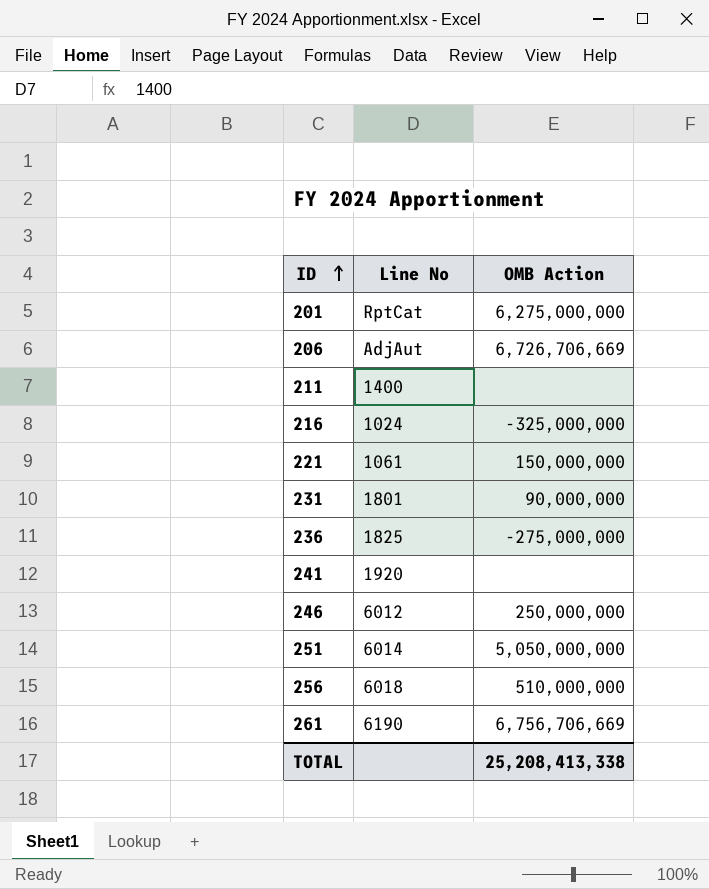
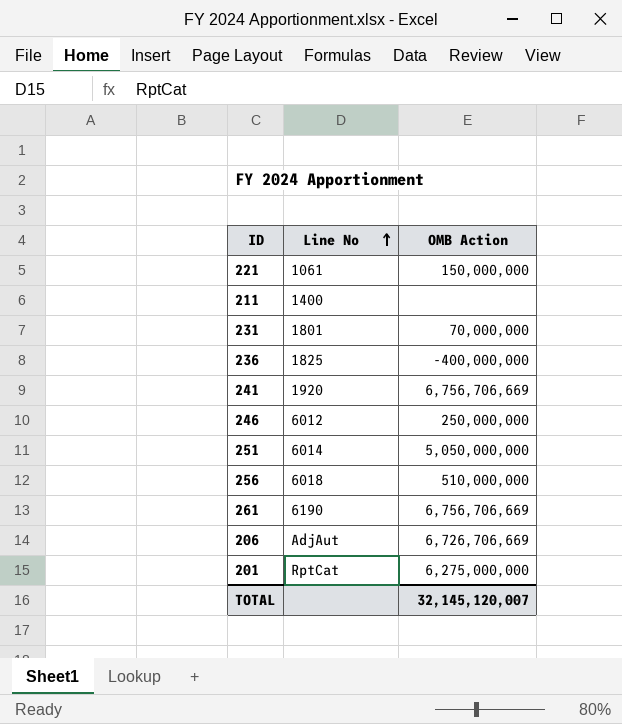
row order: ID ascending -> Line No ascending
row 216: 1024 | -325,000,000 -> none
231 | OMB Action: 90,000,000 -> 70,000,000
236 | OMB Action: -275,000,000 -> -400,000,000
241 | OMB Action: none -> 6,756,706,669
TOTAL | OMB Action: 25,208,413,338 -> 32,145,120,007

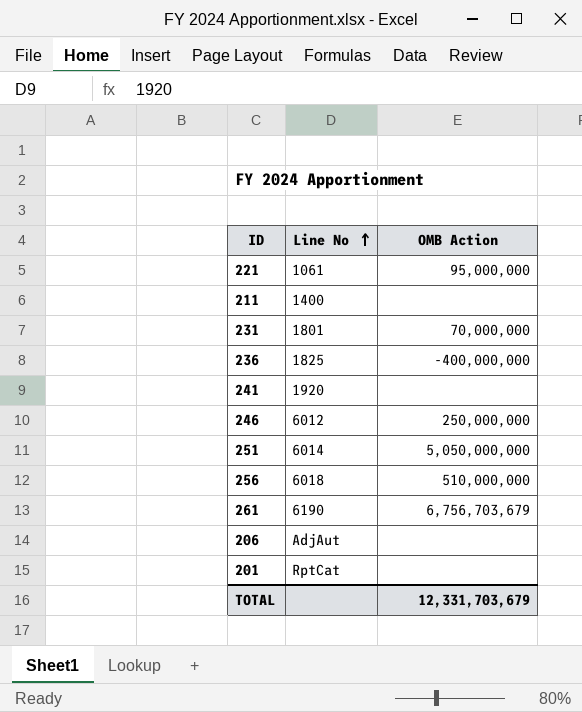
221 | OMB Action: 150,000,000 -> 95,000,000
241 | OMB Action: 6,756,706,669 -> none
261 | OMB Action: 6,756,706,669 -> 6,756,703,679
206 | OMB Action: 6,726,706,669 -> none
201 | OMB Action: 6,275,000,000 -> none
TOTAL | OMB Action: 32,145,120,007 -> 12,331,703,679

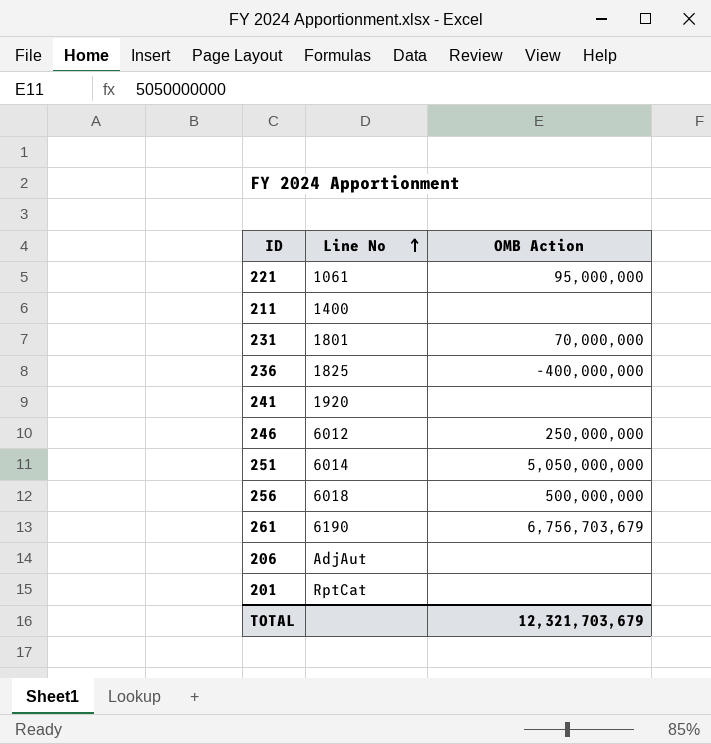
256 | OMB Action: 510,000,000 -> 500,000,000
TOTAL | OMB Action: 12,331,703,679 -> 12,321,703,679

